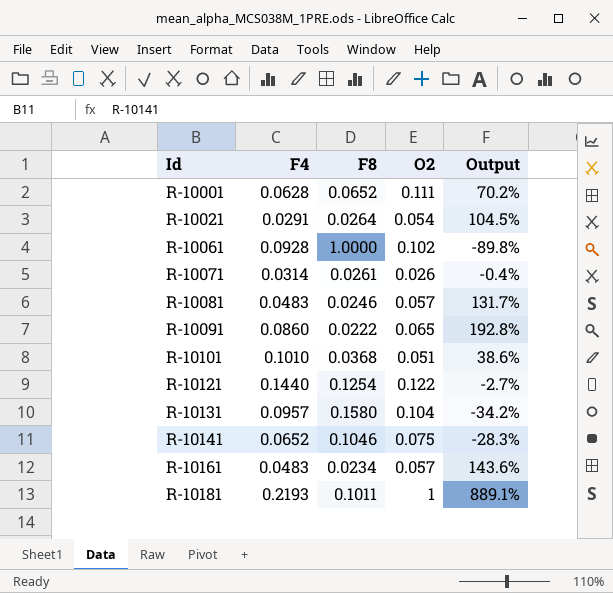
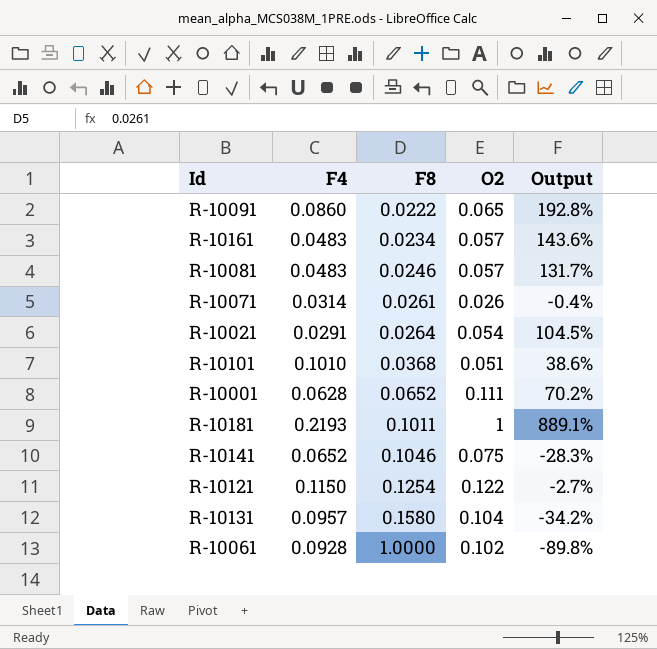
row order: Id ascending -> F8 ascending
R-10121 | F4: 0.1440 -> 0.1150

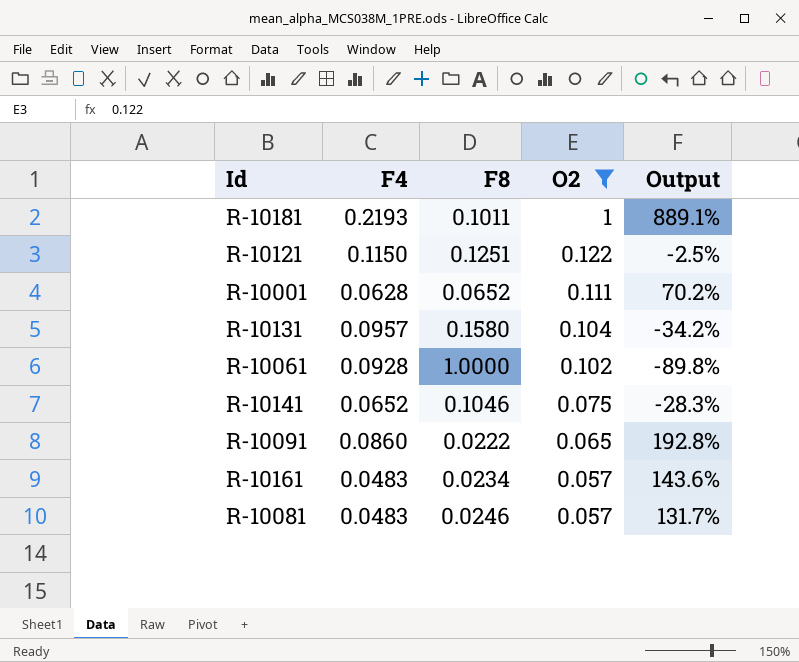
filter: none -> O2 >= 0.057
row order: F8 ascending -> O2 descending
R-10121 | F8: 0.1254 -> 0.1251
R-10121 | Output: -2.7% -> -2.5%

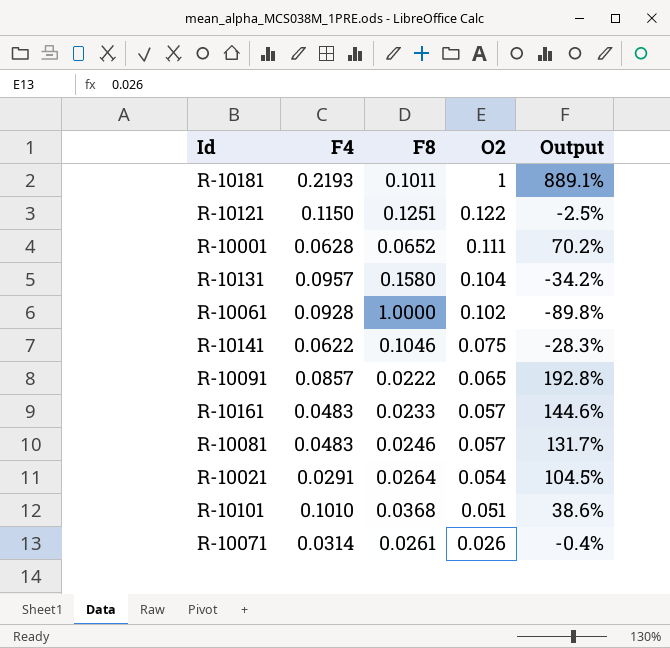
filter: O2 >= 0.057 -> none
R-10141 | F4: 0.0652 -> 0.0622
R-10091 | F4: 0.0860 -> 0.0857
R-10161 | F8: 0.0234 -> 0.0233
R-10161 | Output: 143.6% -> 144.6%

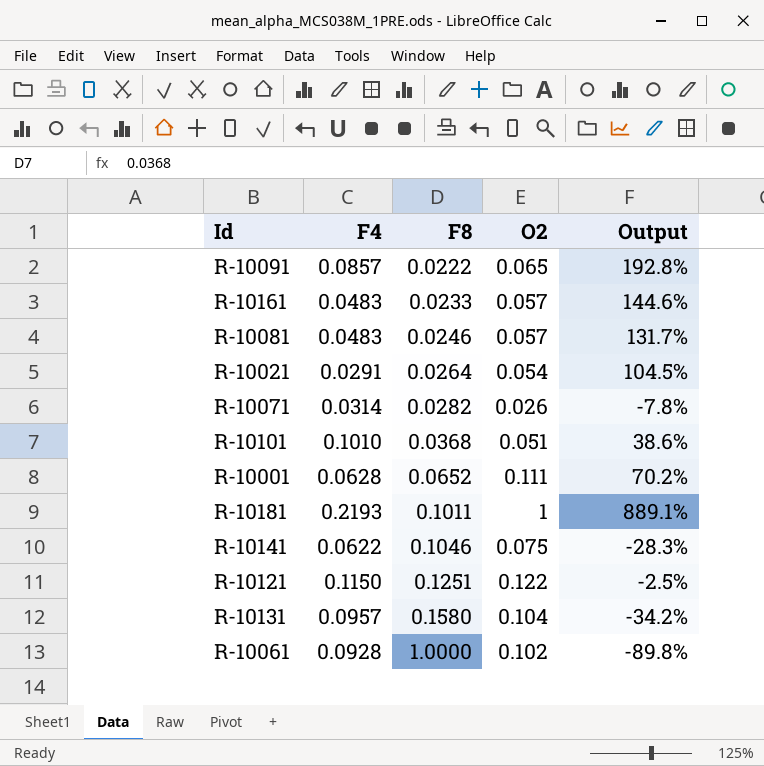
row order: O2 descending -> F8 ascending
R-10071 | F8: 0.0261 -> 0.0282
R-10071 | Output: -0.4% -> -7.8%

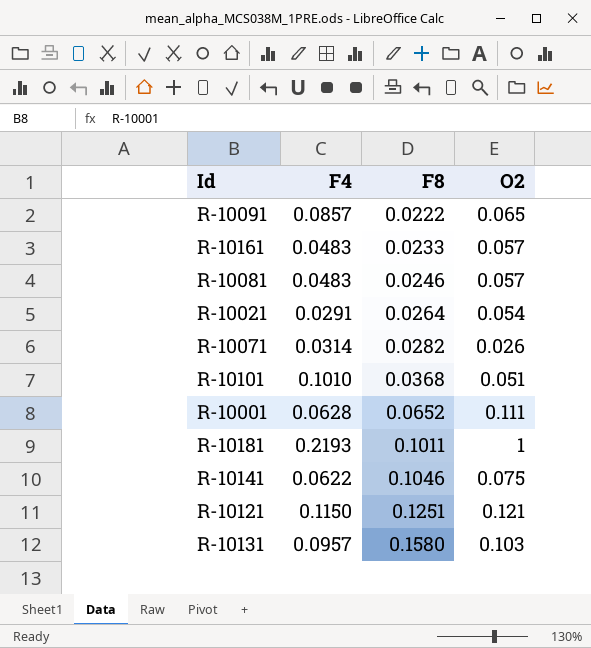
column Output | formula: ([O2] - [F8]) / [F8] -> none
row R-10061: 0.0928 | 1.0000 | 0.102 | -89.8% -> none
R-10121 | O2: 0.122 -> 0.121
R-10131 | O2: 0.104 -> 0.103

